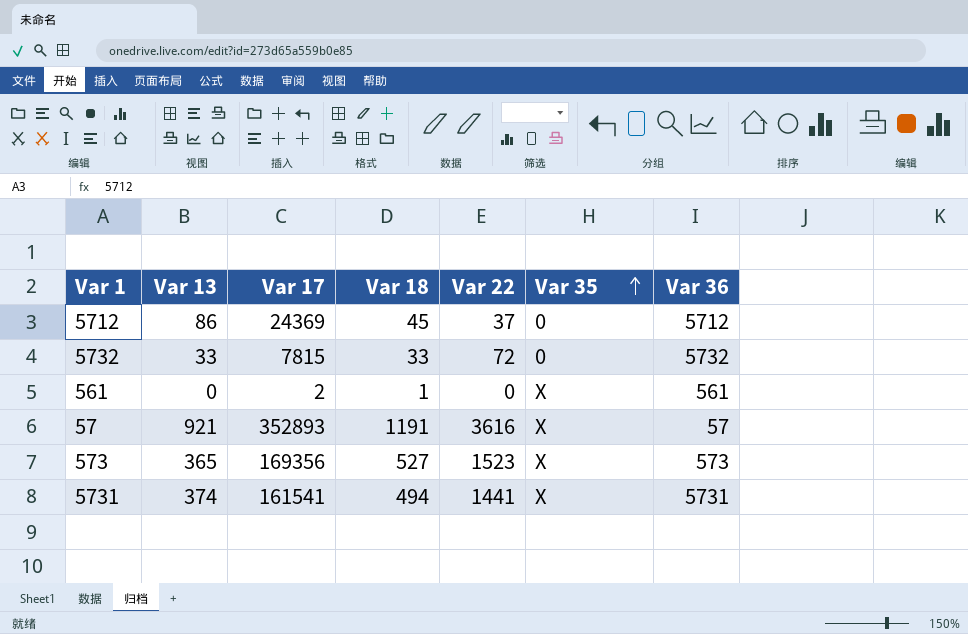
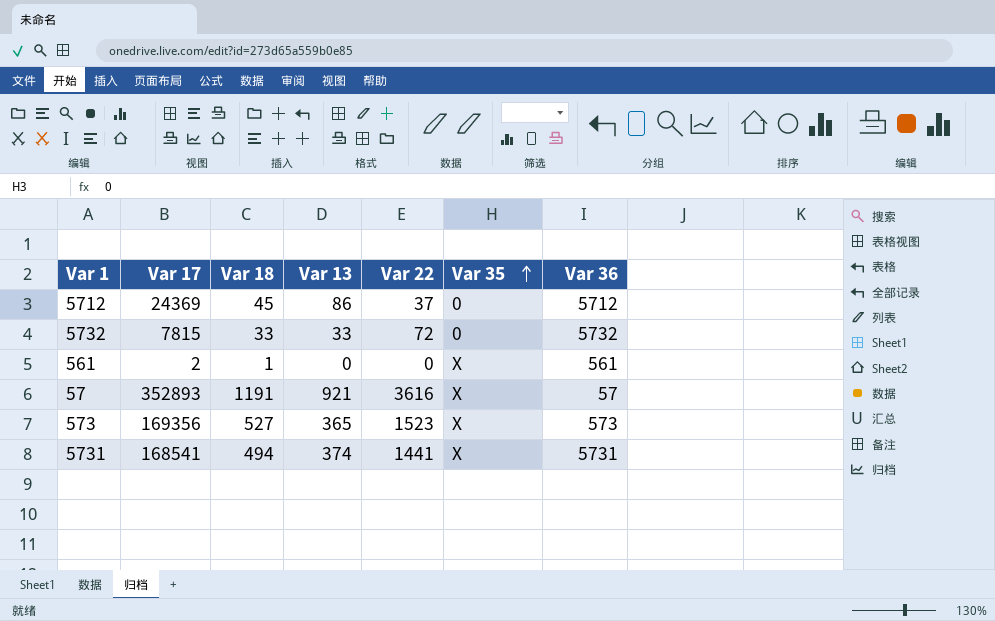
column Var 13 | position: 2 -> 4
5731 | Var 17: 161541 -> 168541

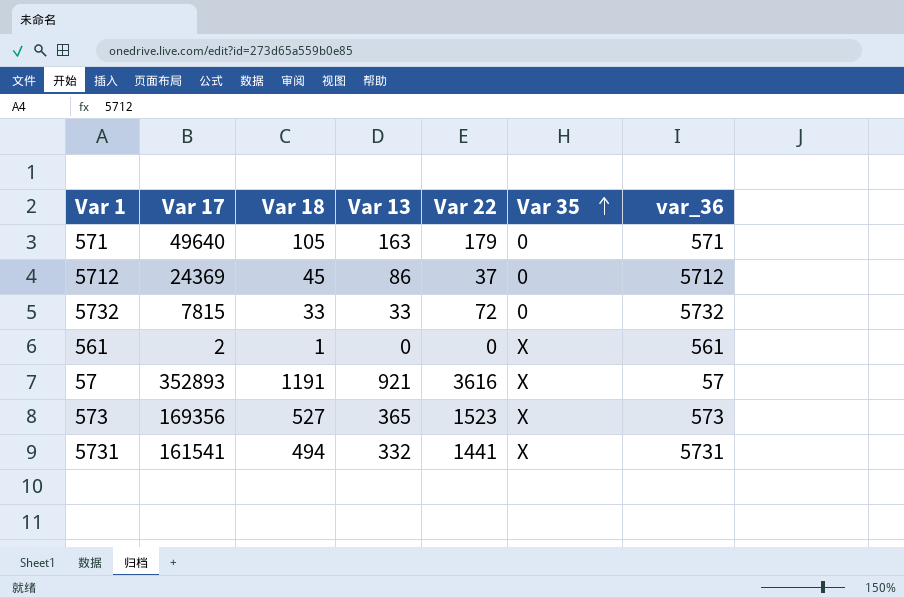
column name: Var 36 -> var_36
row 571: none -> 49640 | 105 | 163 | 179 | 0 | 571
5731 | Var 17: 168541 -> 161541
5731 | Var 13: 374 -> 332

